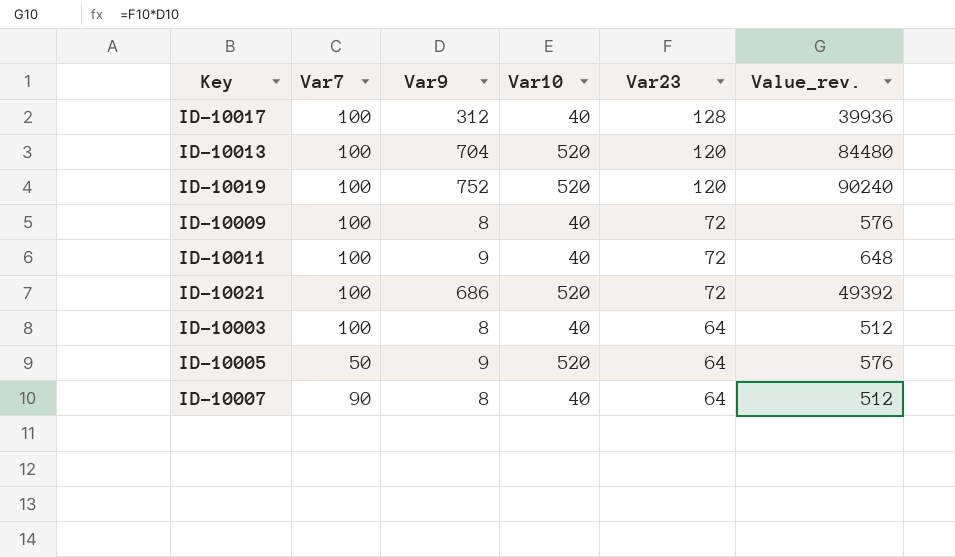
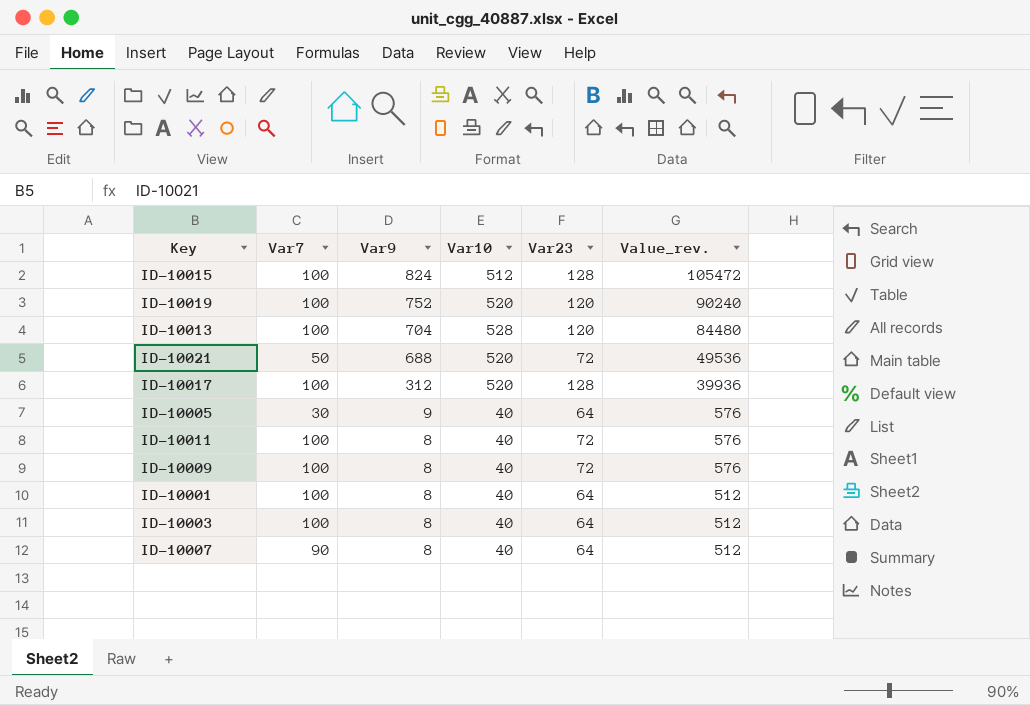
row order: Var23 descending -> Var9 descending
row ID-10015: none -> 100 | 824 | 512 | 128 | 105472
ID-10013 | Var10: 520 -> 528
ID-10021 | Var7: 100 -> 50
ID-10021 | Var9: 686 -> 688
ID-10021 | Value_rev.: 49392 -> 49536
ID-10017 | Var10: 40 -> 520
ID-10005 | Var7: 50 -> 30
ID-10005 | Var10: 520 -> 40
ID-10011 | Var9: 9 -> 8
ID-10011 | Value_rev.: 648 -> 576
row ID-10001: none -> 100 | 8 | 40 | 64 | 512

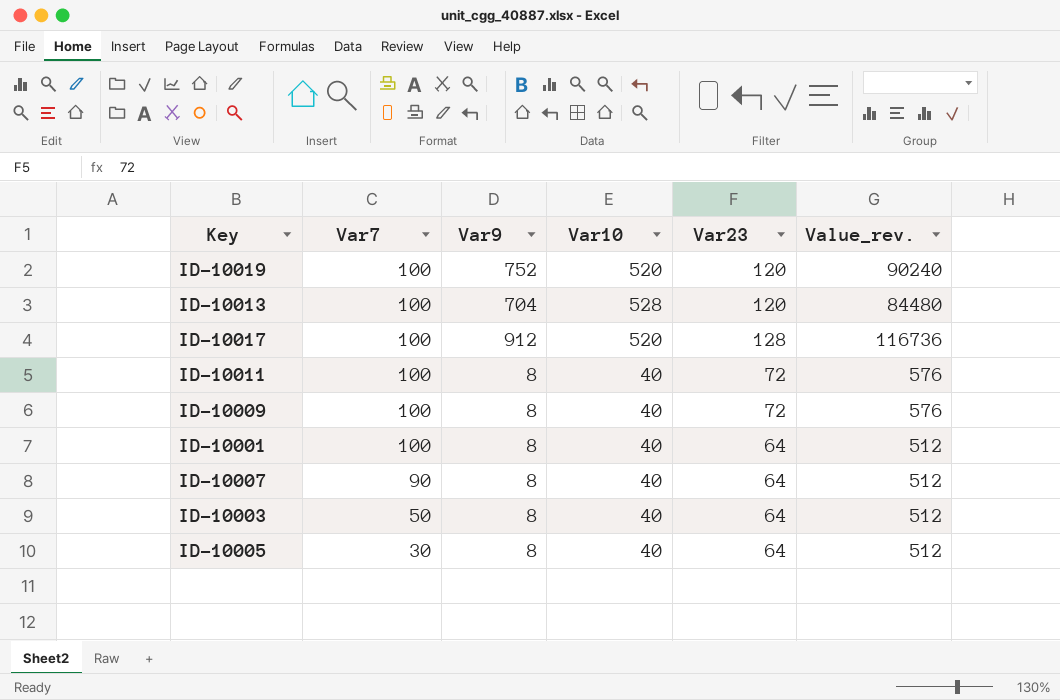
row order: Var9 descending -> Var7 descending
row ID-10015: 100 | 824 | 512 | 128 | 105472 -> none
row ID-10021: 50 | 688 | 520 | 72 | 49536 -> none
ID-10017 | Var9: 312 -> 912
ID-10017 | Value_rev.: 39936 -> 116736
ID-10003 | Var7: 100 -> 50
ID-10005 | Var9: 9 -> 8
ID-10005 | Value_rev.: 576 -> 512

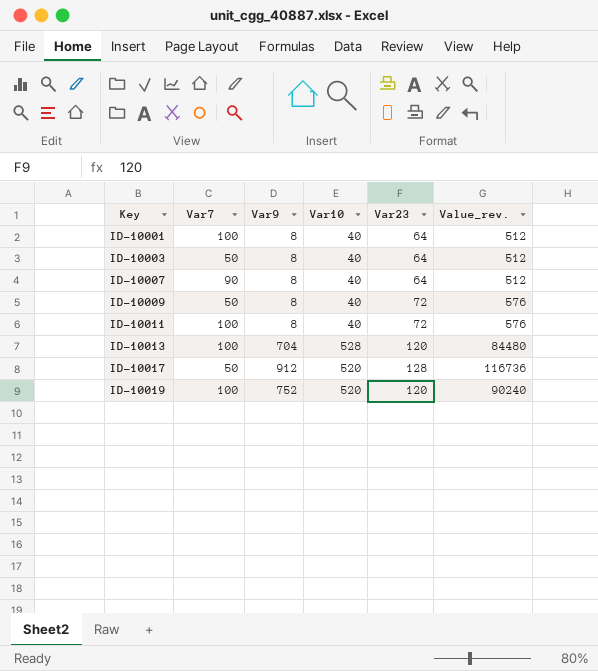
row order: Var7 descending -> Key ascending
row ID-10005: 30 | 8 | 40 | 64 | 512 -> none
ID-10009 | Var7: 100 -> 50
ID-10017 | Var7: 100 -> 50

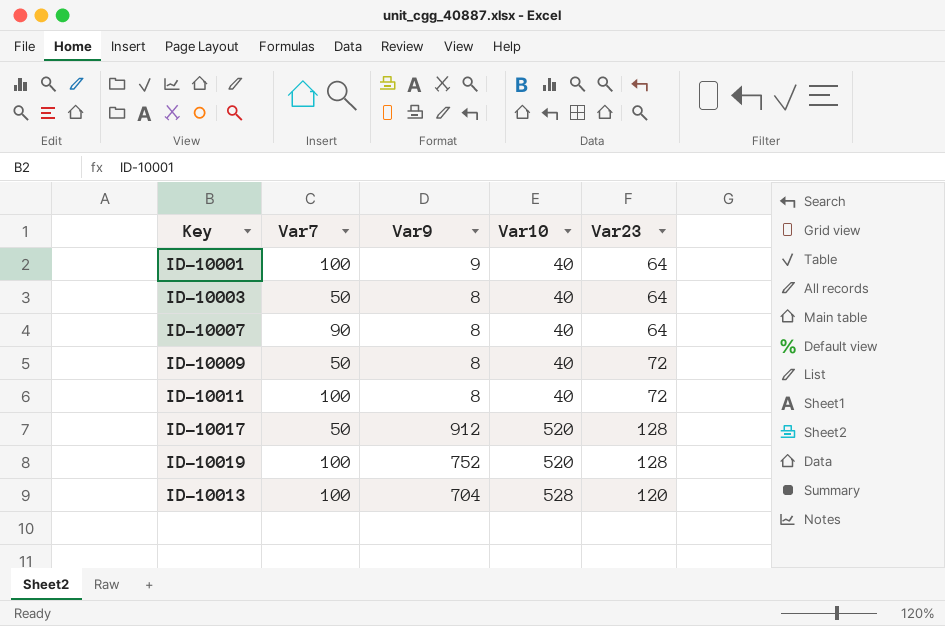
row order: Key ascending -> Var10 ascending
column Value_rev. | formula: [Var9] * [Var23] -> none
ID-10001 | Var9: 8 -> 9
ID-10019 | Var23: 120 -> 128

